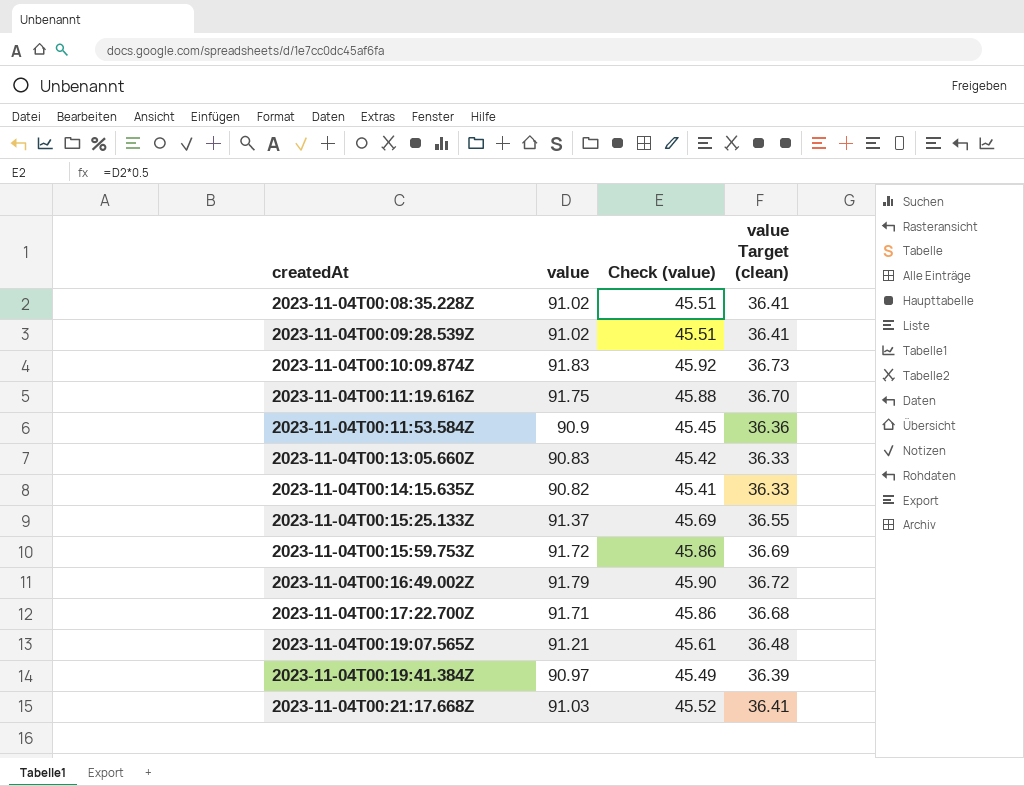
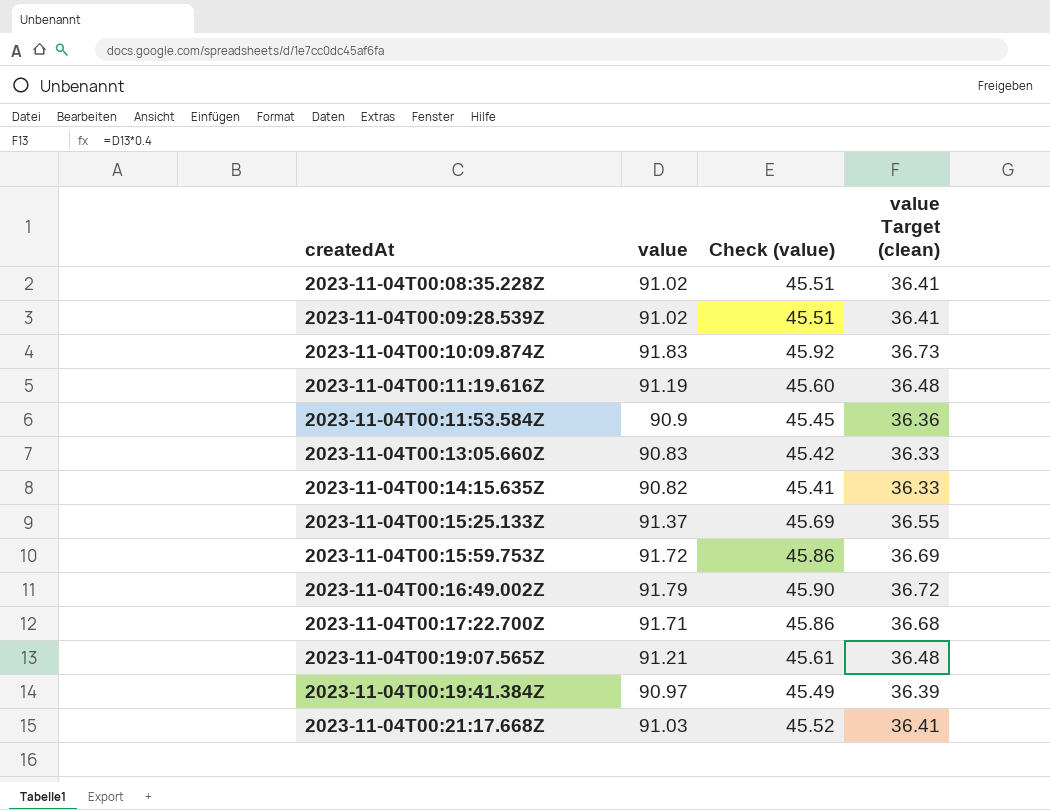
2023-11-04T00:11:19.616Z | value: 91.75 -> 91.19
2023-11-04T00:11:19.616Z | Check (value): 45.88 -> 45.60
2023-11-04T00:11:19.616Z | value Target (clean): 36.70 -> 36.48

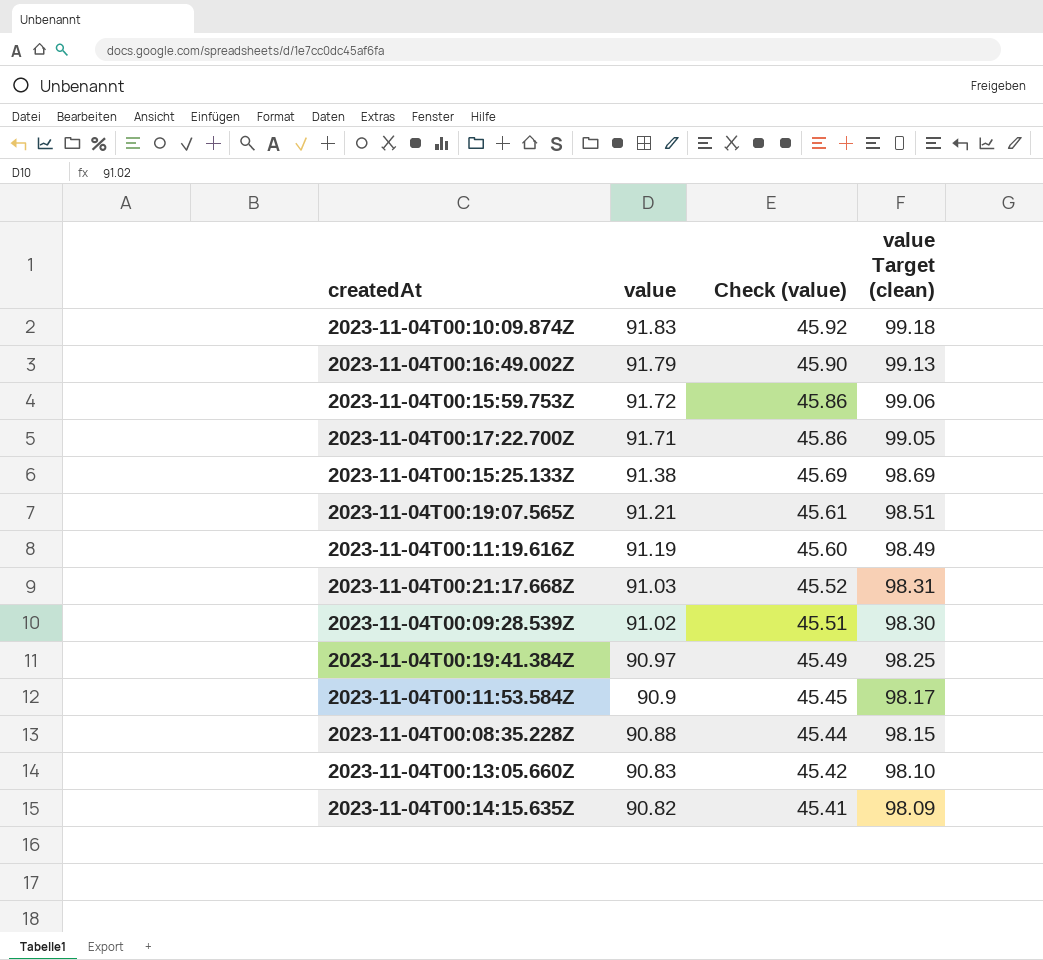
row order: createdAt ascending -> value descending
column value Target (clean) | formula: [value] * 0.4 -> [value] * 1.08
2023-11-04T00:15:25.133Z | value: 91.37 -> 91.38
2023-11-04T00:08:35.228Z | value: 91.02 -> 90.88
2023-11-04T00:08:35.228Z | Check (value): 45.51 -> 45.44

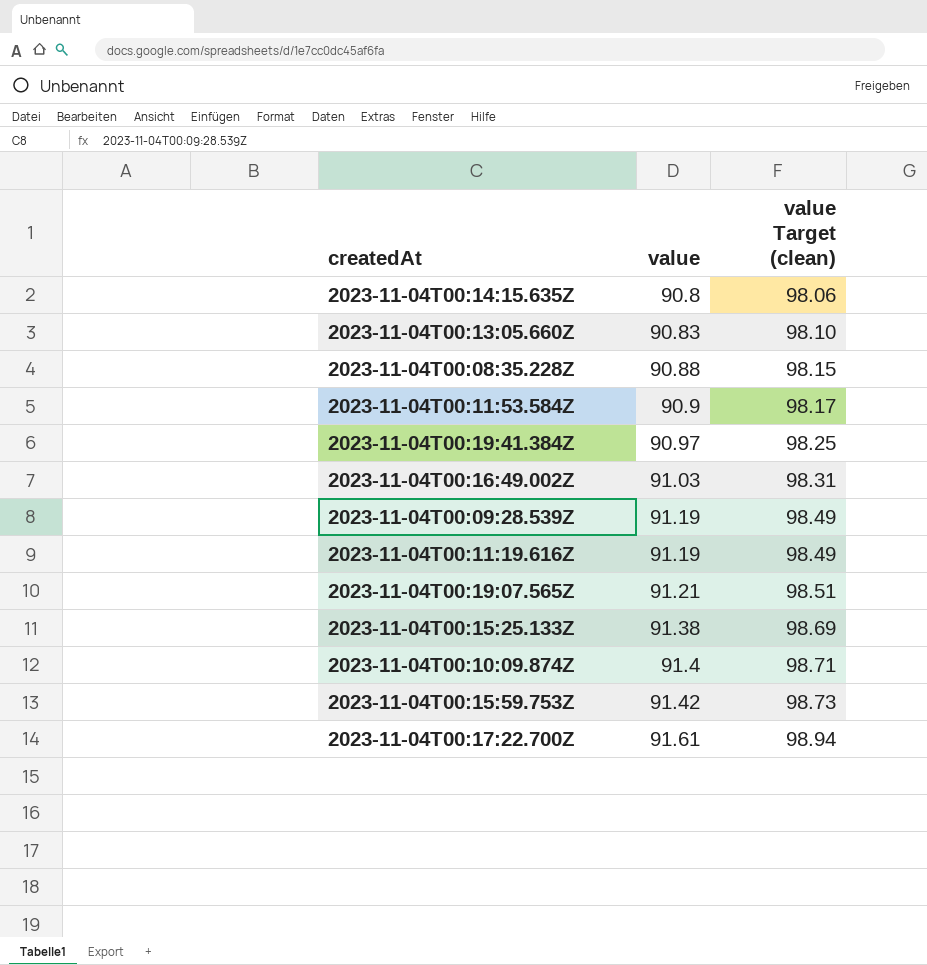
row order: value descending -> value ascending
column Check (value) | formula: [value] * 0.5 -> none
row 2023-11-04T00:21:17.668Z: 91.03 | 45.52 | 98.31 -> none
2023-11-04T00:14:15.635Z | value: 90.82 -> 90.8
2023-11-04T00:14:15.635Z | value Target (clean): 98.09 -> 98.06
2023-11-04T00:16:49.002Z | value: 91.79 -> 91.03
2023-11-04T00:16:49.002Z | value Target (clean): 99.13 -> 98.31
2023-11-04T00:09:28.539Z | value: 91.02 -> 91.19
2023-11-04T00:09:28.539Z | value Target (clean): 98.30 -> 98.49
2023-11-04T00:10:09.874Z | value: 91.83 -> 91.4
2023-11-04T00:10:09.874Z | value Target (clean): 99.18 -> 98.71
2023-11-04T00:15:59.753Z | value: 91.72 -> 91.42
2023-11-04T00:15:59.753Z | value Target (clean): 99.06 -> 98.73
2023-11-04T00:17:22.700Z | value: 91.71 -> 91.61
2023-11-04T00:17:22.700Z | value Target (clean): 99.05 -> 98.94

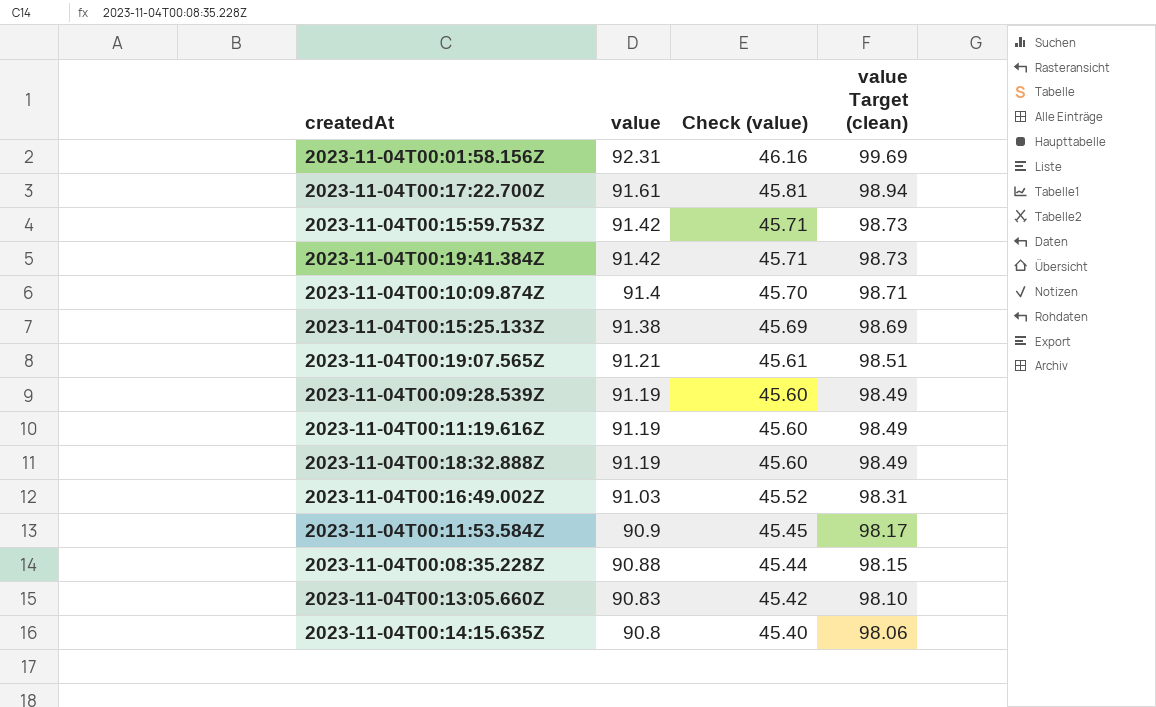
row order: value ascending -> value descending
column Check (value) | formula: none -> [value] * 0.5
row 2023-11-04T00:01:58.156Z: none -> 92.31 | 46.16 | 99.69
2023-11-04T00:19:41.384Z | value: 90.97 -> 91.42
2023-11-04T00:19:41.384Z | value Target (clean): 98.25 -> 98.73
row 2023-11-04T00:18:32.888Z: none -> 91.19 | 45.60 | 98.49

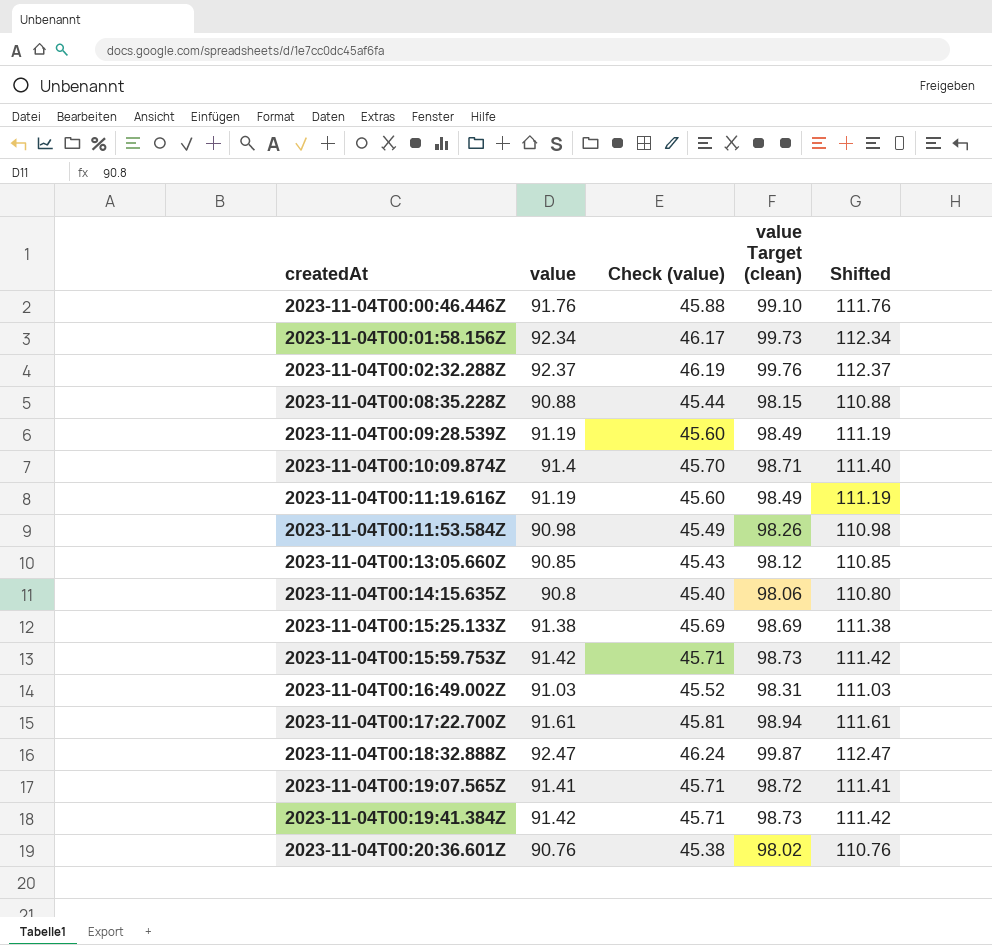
row order: value descending -> createdAt ascending
column Shifted | formula: none -> [value] + 20
row 2023-11-04T00:00:46.446Z: none -> 91.76 | 45.88 | 99.10 | 111.76
2023-11-04T00:01:58.156Z | value: 92.31 -> 92.34
2023-11-04T00:01:58.156Z | Check (value): 46.16 -> 46.17
2023-11-04T00:01:58.156Z | value Target (clean): 99.69 -> 99.73
row 2023-11-04T00:02:32.288Z: none -> 92.37 | 46.19 | 99.76 | 112.37
2023-11-04T00:11:53.584Z | value: 90.9 -> 90.98
2023-11-04T00:11:53.584Z | Check (value): 45.45 -> 45.49
2023-11-04T00:11:53.584Z | value Target (clean): 98.17 -> 98.26
2023-11-04T00:13:05.660Z | value: 90.83 -> 90.85
2023-11-04T00:13:05.660Z | Check (value): 45.42 -> 45.43
2023-11-04T00:13:05.660Z | value Target (clean): 98.10 -> 98.12
2023-11-04T00:18:32.888Z | value: 91.19 -> 92.47
2023-11-04T00:18:32.888Z | Check (value): 45.60 -> 46.24
2023-11-04T00:18:32.888Z | value Target (clean): 98.49 -> 99.87
2023-11-04T00:19:07.565Z | value: 91.21 -> 91.41
2023-11-04T00:19:07.565Z | Check (value): 45.61 -> 45.71
2023-11-04T00:19:07.565Z | value Target (clean): 98.51 -> 98.72
row 2023-11-04T00:20:36.601Z: none -> 90.76 | 45.38 | 98.02 | 110.76

